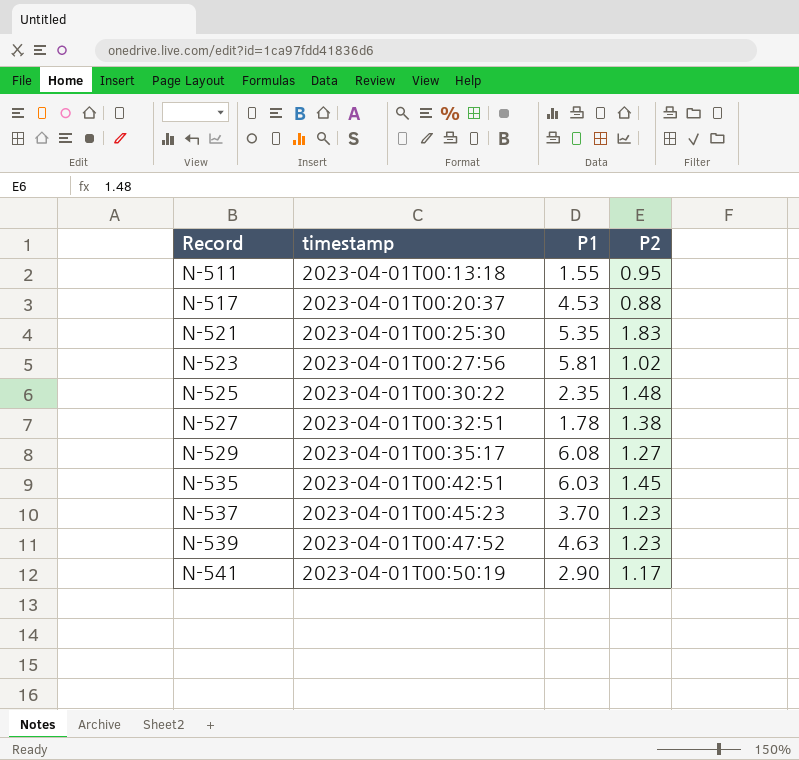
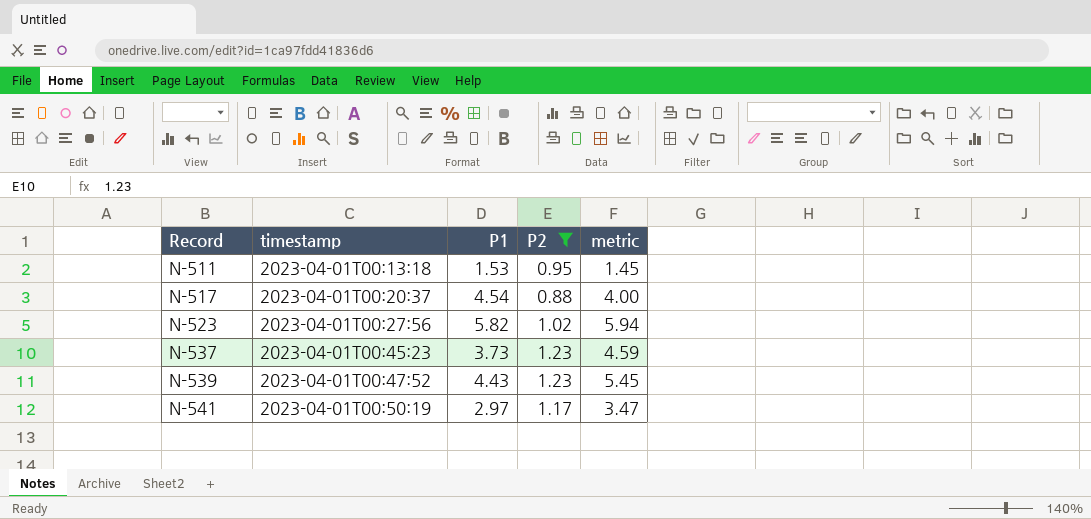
filter: none -> P2 <= 1.23
column metric | formula: none -> [P1] * [P2]
N-511 | P1: 1.55 -> 1.53
N-517 | P1: 4.53 -> 4.54
N-523 | P1: 5.81 -> 5.82
N-537 | P1: 3.70 -> 3.73
N-539 | P1: 4.63 -> 4.43
N-541 | P1: 2.90 -> 2.97

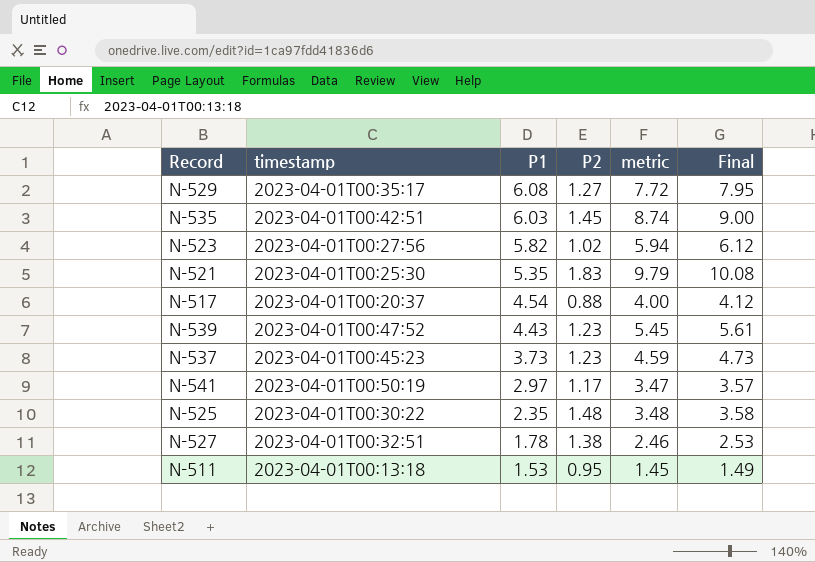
filter: P2 <= 1.23 -> none
row order: Record ascending -> P1 descending
column Final | formula: none -> [metric] * 1.03

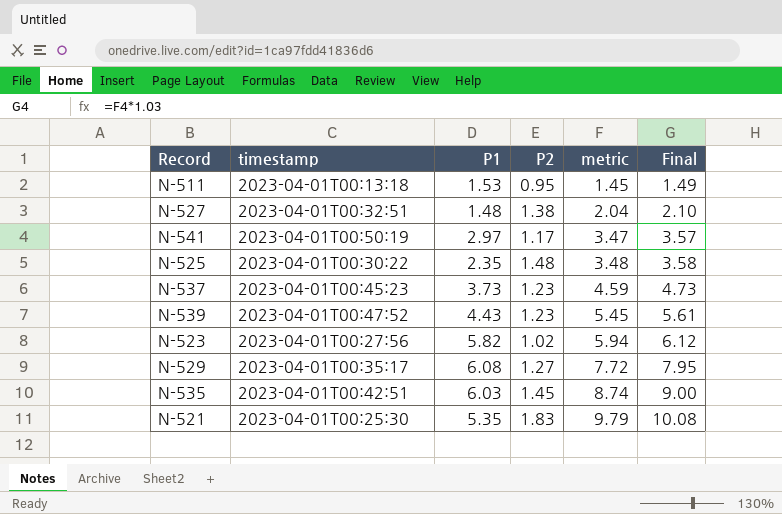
row order: P1 descending -> metric ascending
row N-517: 2023-04-01T00:20:37 | 4.54 | 0.88 | 4.00 | 4.12 -> none
N-527 | P1: 1.78 -> 1.48
N-527 | metric: 2.46 -> 2.04
N-527 | Final: 2.53 -> 2.10

